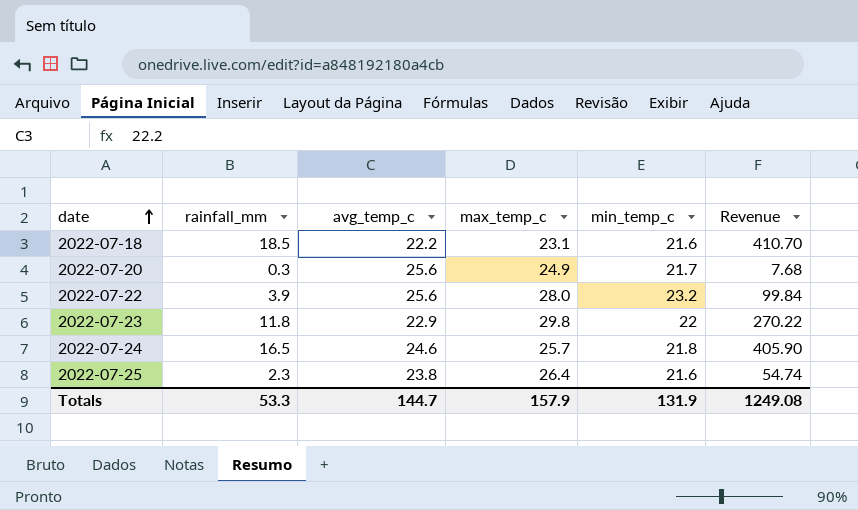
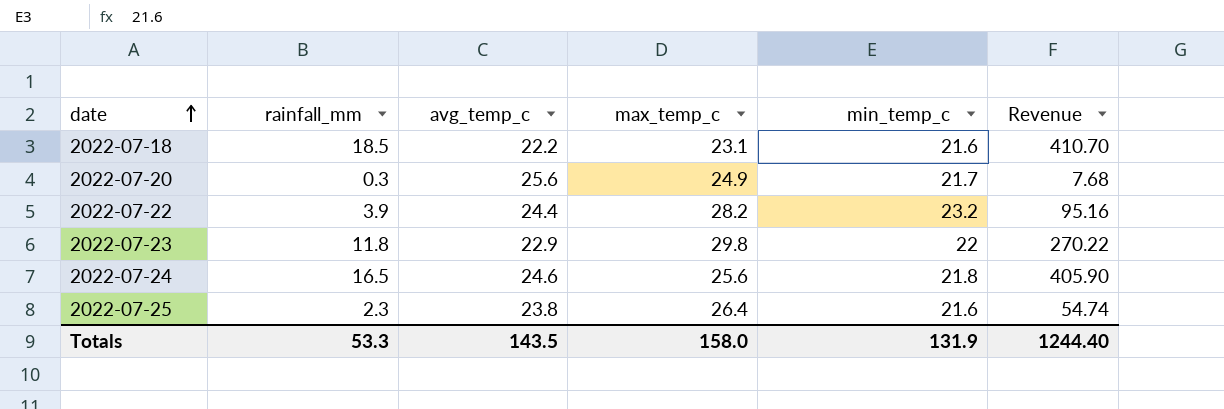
2022-07-22 | avg_temp_c: 25.6 -> 24.4
2022-07-22 | max_temp_c: 28.0 -> 28.2
2022-07-22 | Revenue: 99.84 -> 95.16
2022-07-24 | max_temp_c: 25.7 -> 25.6
Totals | avg_temp_c: 144.7 -> 143.5
Totals | max_temp_c: 157.9 -> 158.0
Totals | Revenue: 1249.08 -> 1244.40

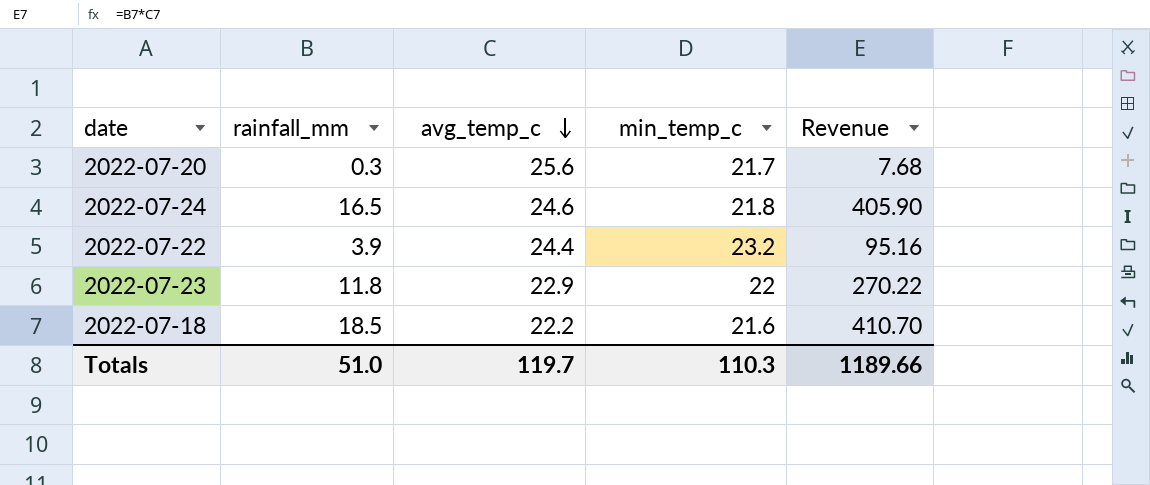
row order: date ascending -> avg_temp_c descending
column max_temp_c | position: 4 -> none
row 2022-07-25: 2.3 | 23.8 | 26.4 | 21.6 | 54.74 -> none
Totals | rainfall_mm: 53.3 -> 51.0
Totals | avg_temp_c: 143.5 -> 119.7
Totals | min_temp_c: 131.9 -> 110.3
Totals | Revenue: 1244.40 -> 1189.66

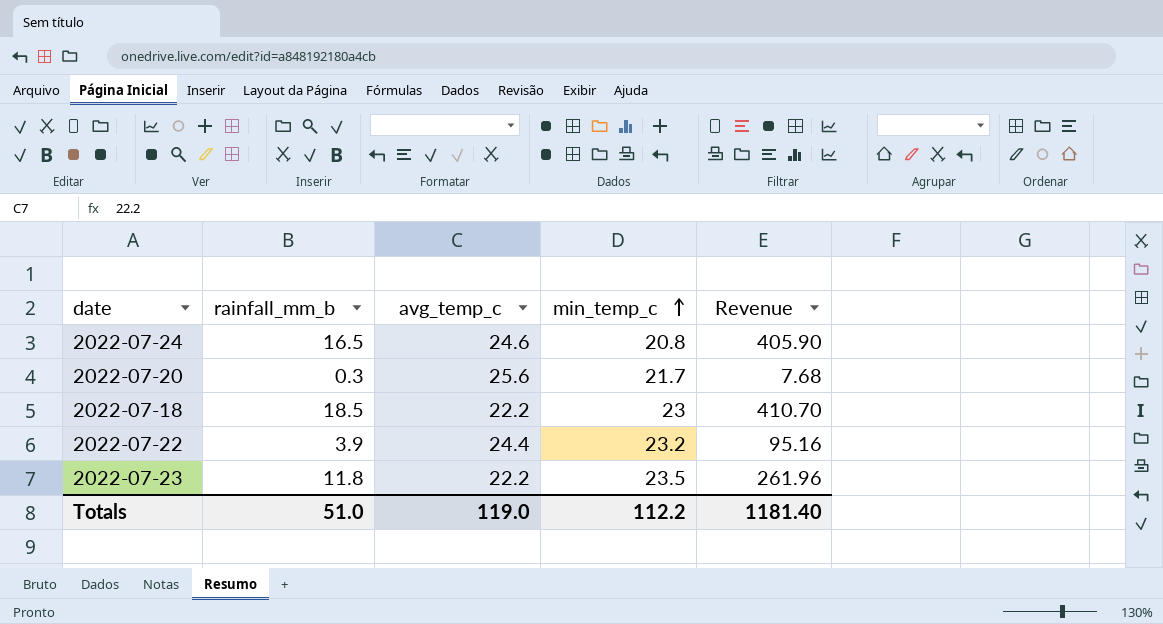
row order: avg_temp_c descending -> min_temp_c ascending
column name: rainfall_mm -> rainfall_mm_b
2022-07-24 | min_temp_c: 21.8 -> 20.8
2022-07-18 | min_temp_c: 21.6 -> 23
2022-07-23 | avg_temp_c: 22.9 -> 22.2
2022-07-23 | min_temp_c: 22 -> 23.5
2022-07-23 | Revenue: 270.22 -> 261.96
Totals | avg_temp_c: 119.7 -> 119.0
Totals | min_temp_c: 110.3 -> 112.2
Totals | Revenue: 1189.66 -> 1181.40

